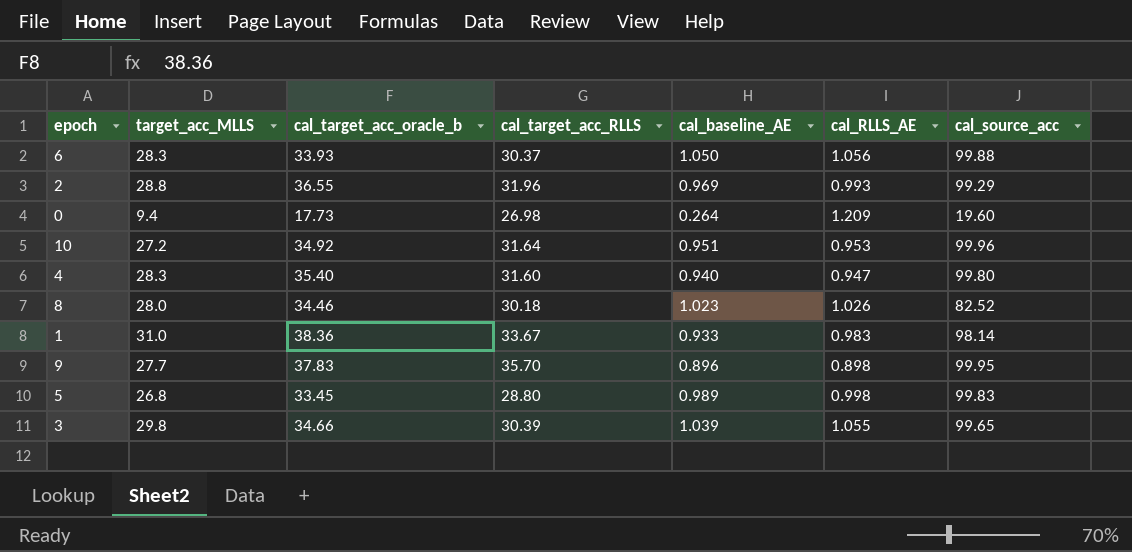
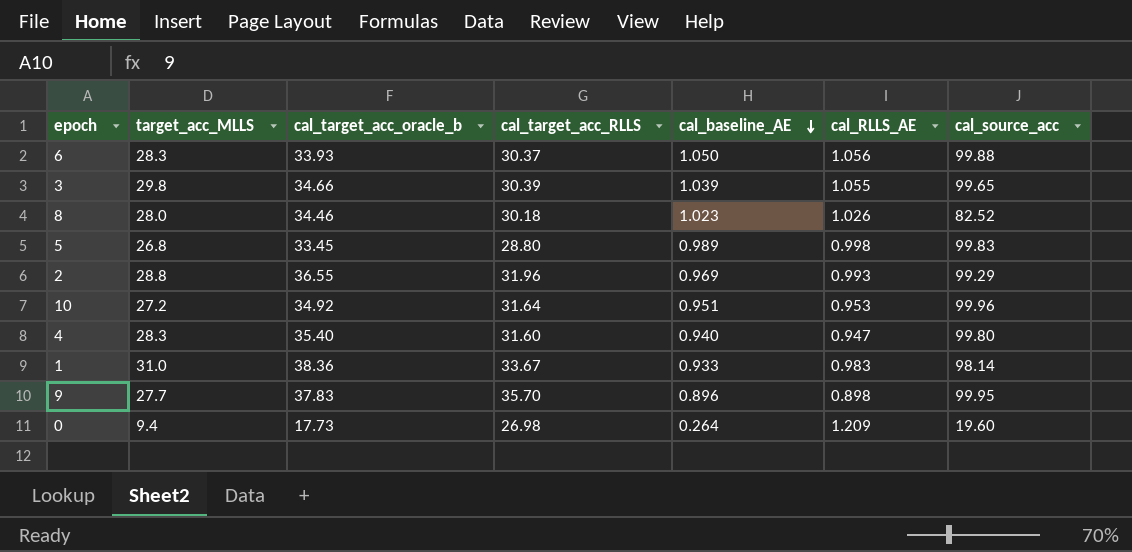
row order: none -> cal_baseline_AE descending

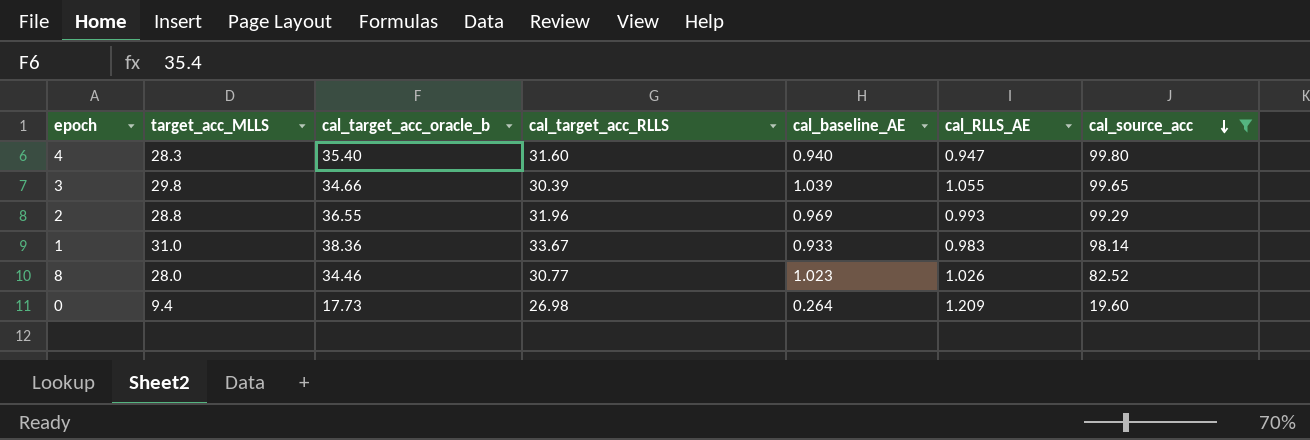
filter: none -> cal_source_acc <= 99.80
row order: cal_baseline_AE descending -> cal_source_acc descending
8 | cal_target_acc_RLLS: 30.18 -> 30.77

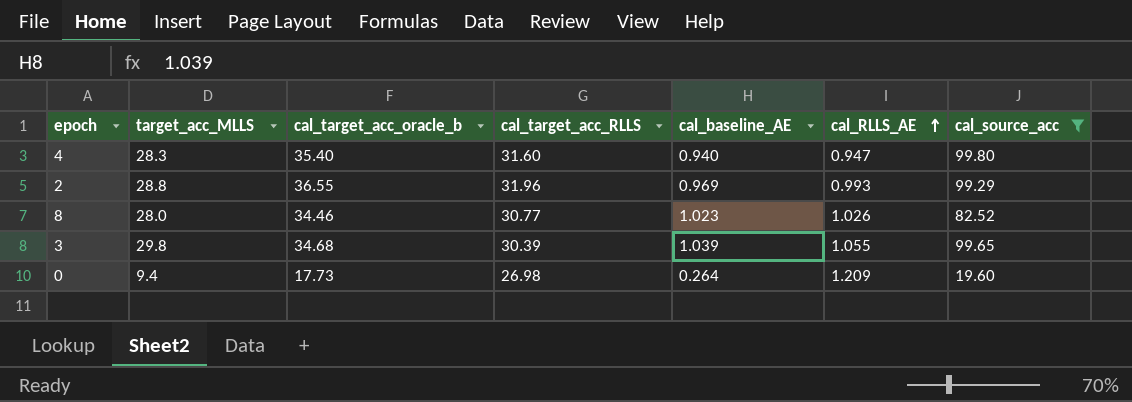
row order: cal_source_acc descending -> cal_RLLS_AE ascending
row 1: 31.0 | 38.36 | 33.67 | 0.933 | 0.983 | 98.14 -> none
3 | cal_target_acc_oracle_b: 34.66 -> 34.68

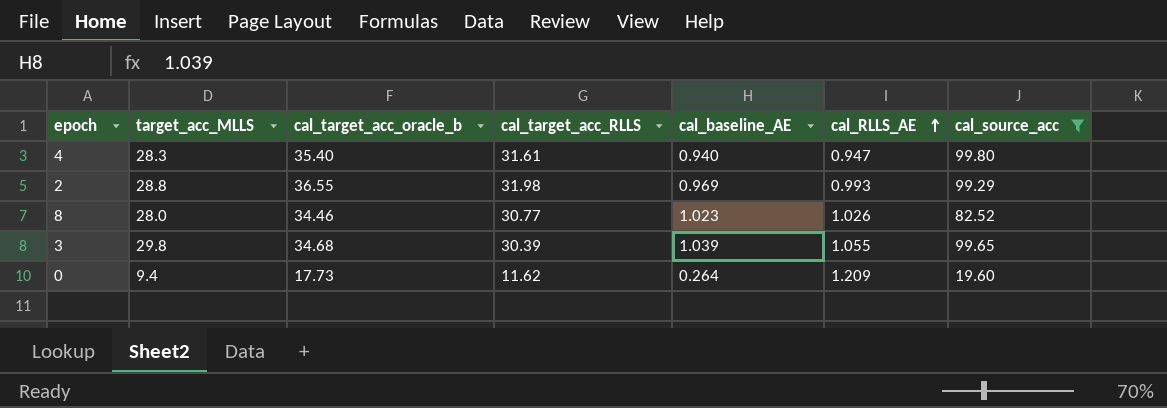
4 | cal_target_acc_RLLS: 31.60 -> 31.61
2 | cal_target_acc_RLLS: 31.96 -> 31.98
0 | cal_target_acc_RLLS: 26.98 -> 11.62

